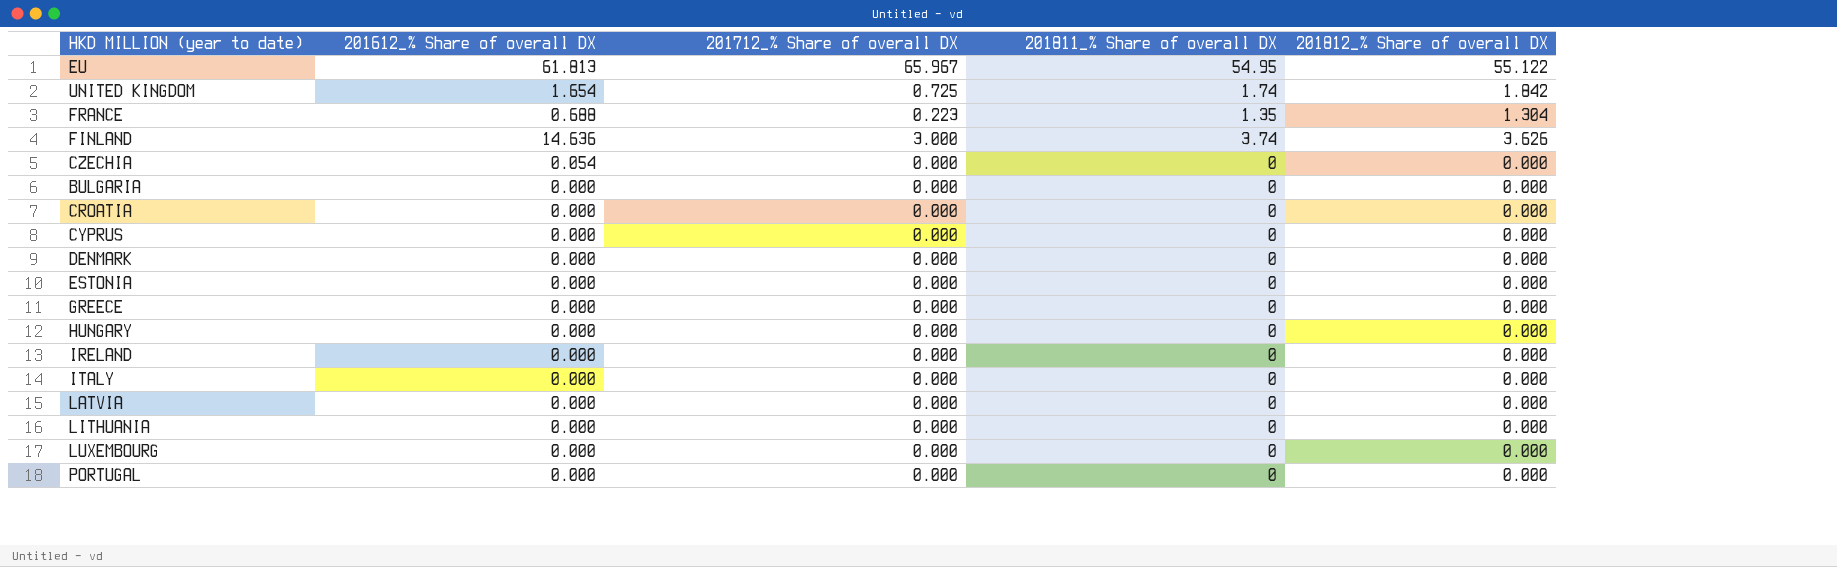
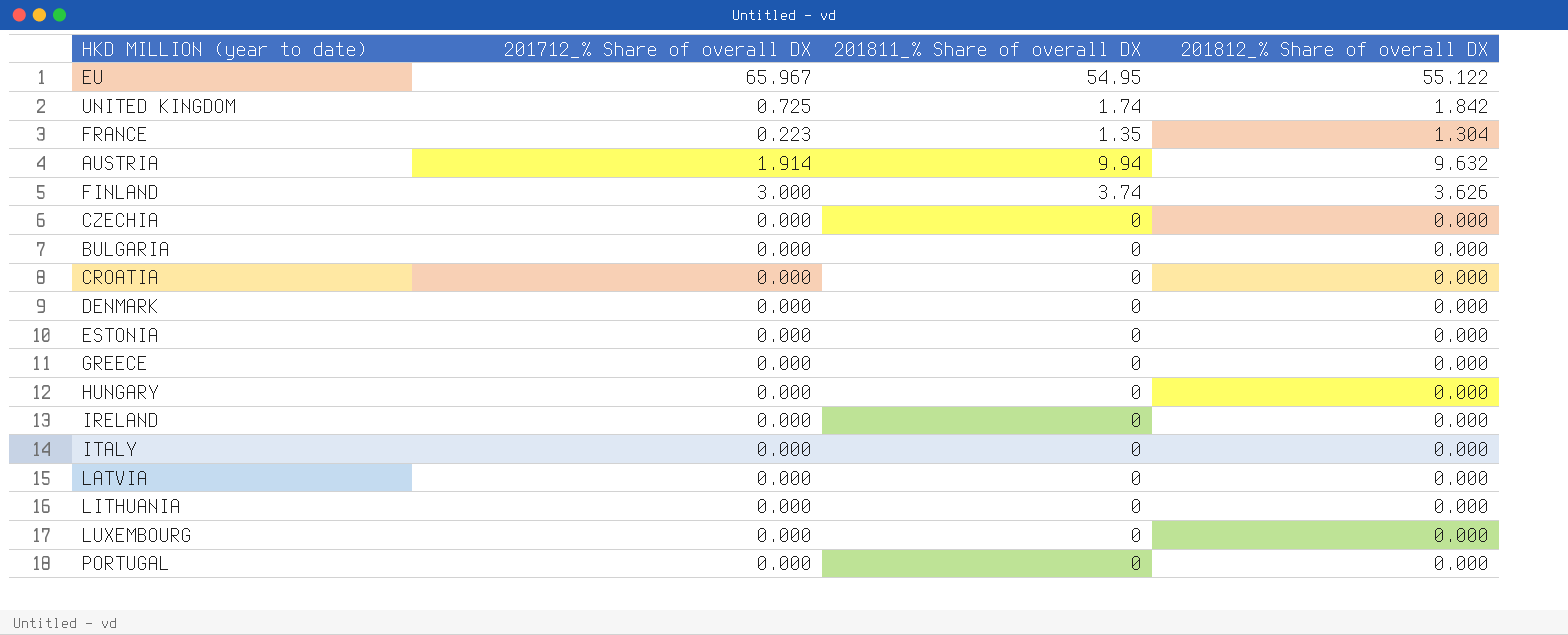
column 201612_% Share of overall DX | position: 2 -> none
row CYPRUS: 0.000 | 0.000 | 0 | 0.000 -> none
row AUSTRIA: none -> 1.914 | 9.94 | 9.632

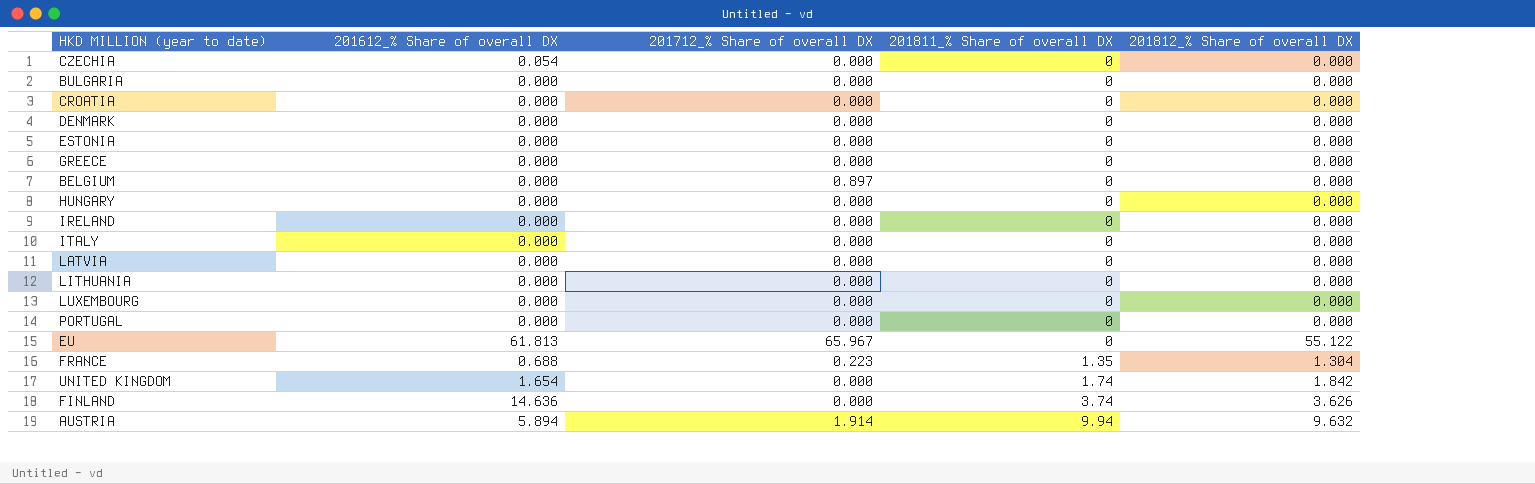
row order: none -> 201811_% Share of overall DX ascending
column 201612_% Share of overall DX | position: none -> 2
row BELGIUM: none -> 0.000 | 0.897 | 0 | 0.000
EU | 201811_% Share of overall DX: 54.95 -> 0
UNITED KINGDOM | 201712_% Share of overall DX: 0.725 -> 0.000
FINLAND | 201712_% Share of overall DX: 3.000 -> 0.000

